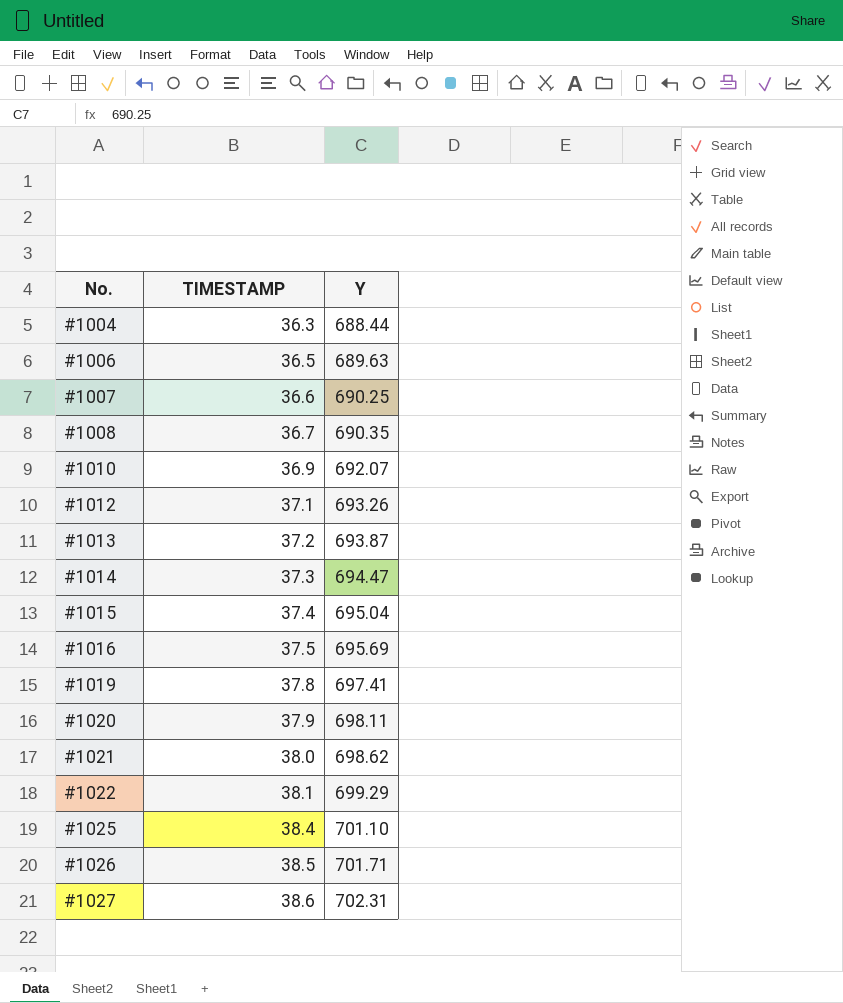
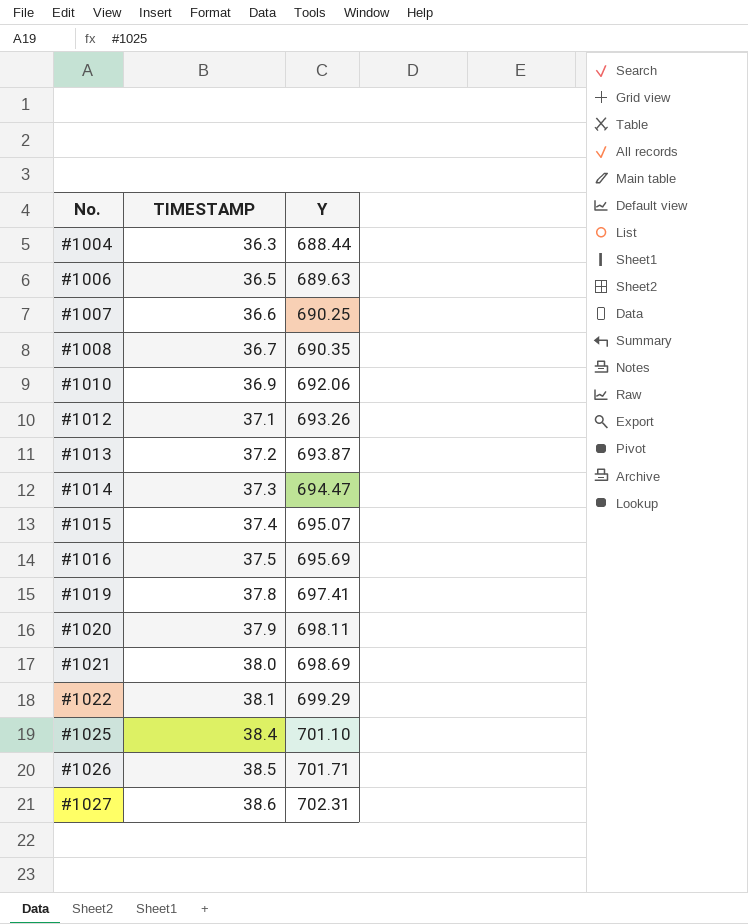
#1010 | Y: 692.07 -> 692.06
#1015 | Y: 695.04 -> 695.07
#1021 | Y: 698.62 -> 698.69

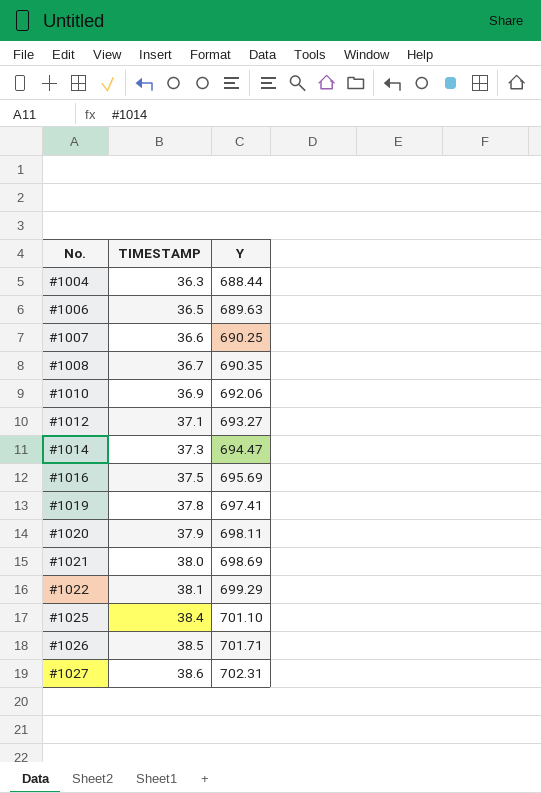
row #1013: 37.2 | 693.87 -> none
row #1015: 37.4 | 695.07 -> none
#1012 | Y: 693.26 -> 693.27

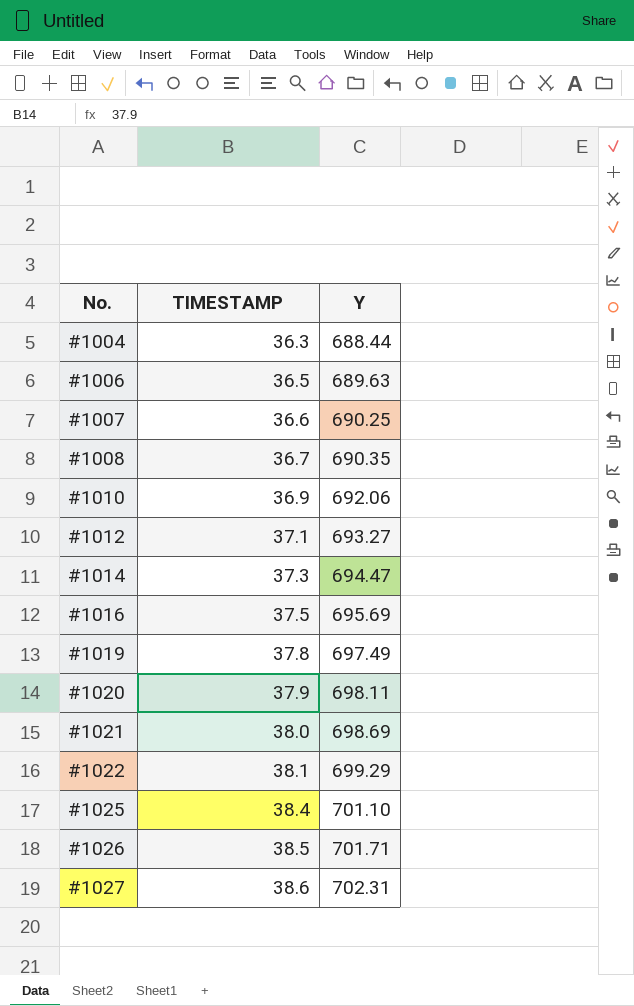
#1019 | Y: 697.41 -> 697.49

